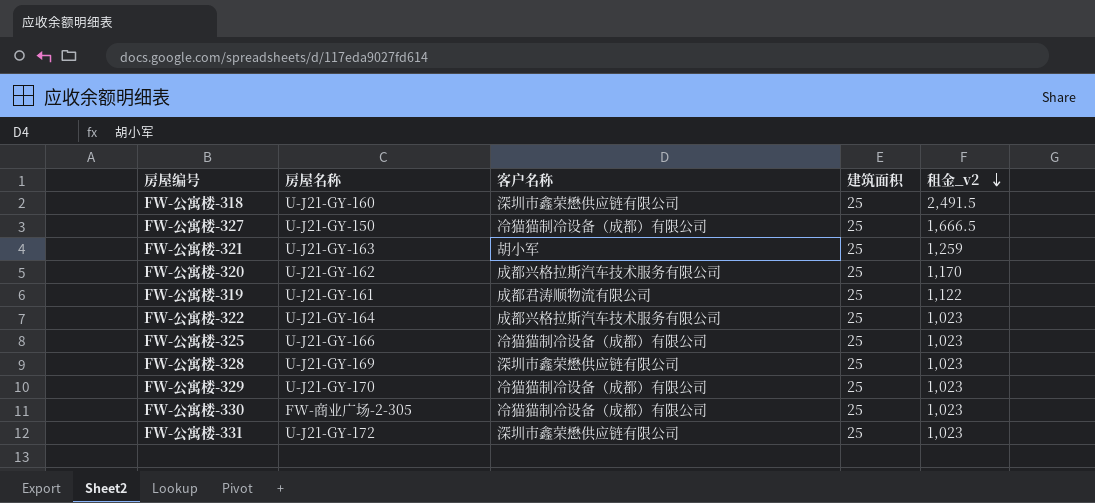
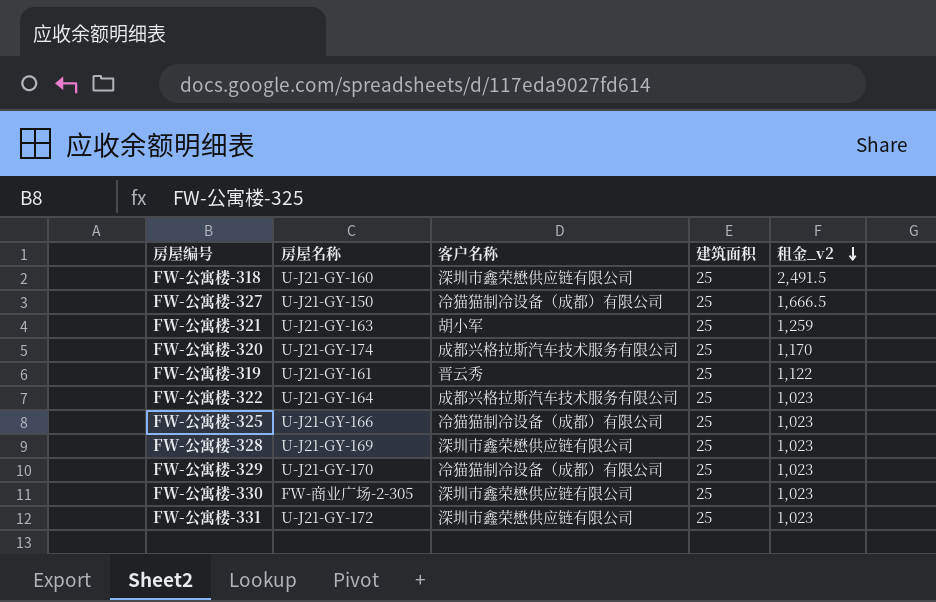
FW-公寓楼-320 | 房屋名称: U-J21-GY-162 -> U-J21-GY-174
FW-公寓楼-319 | 客户名称: 成都君涛顺物流有限公司 -> 晋云秀
FW-公寓楼-330 | 客户名称: 冷猫猫制冷设备（成都）有限公司 -> 深圳市鑫荣懋供应链有限公司

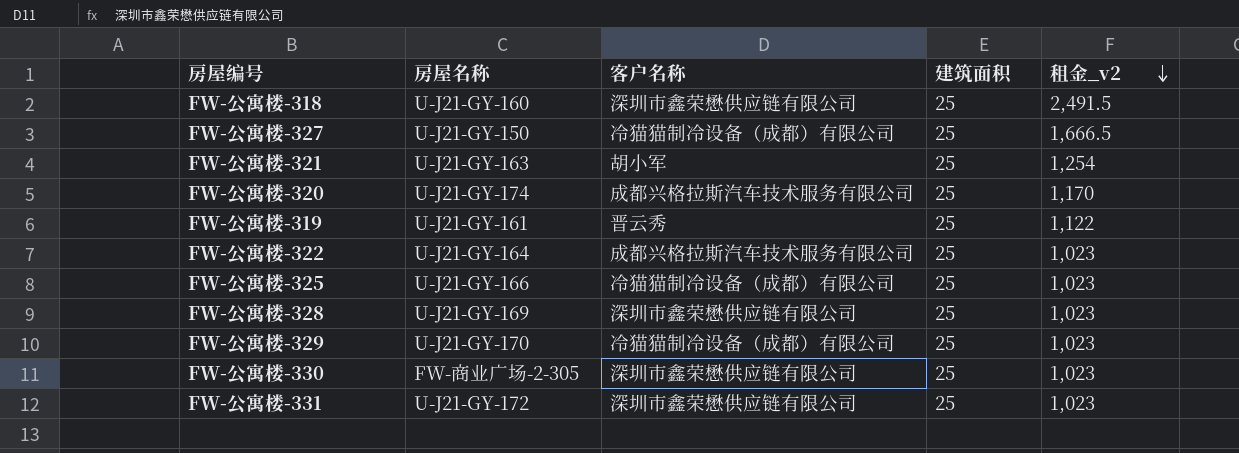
FW-公寓楼-321 | 租金_v2: 1,259 -> 1,254

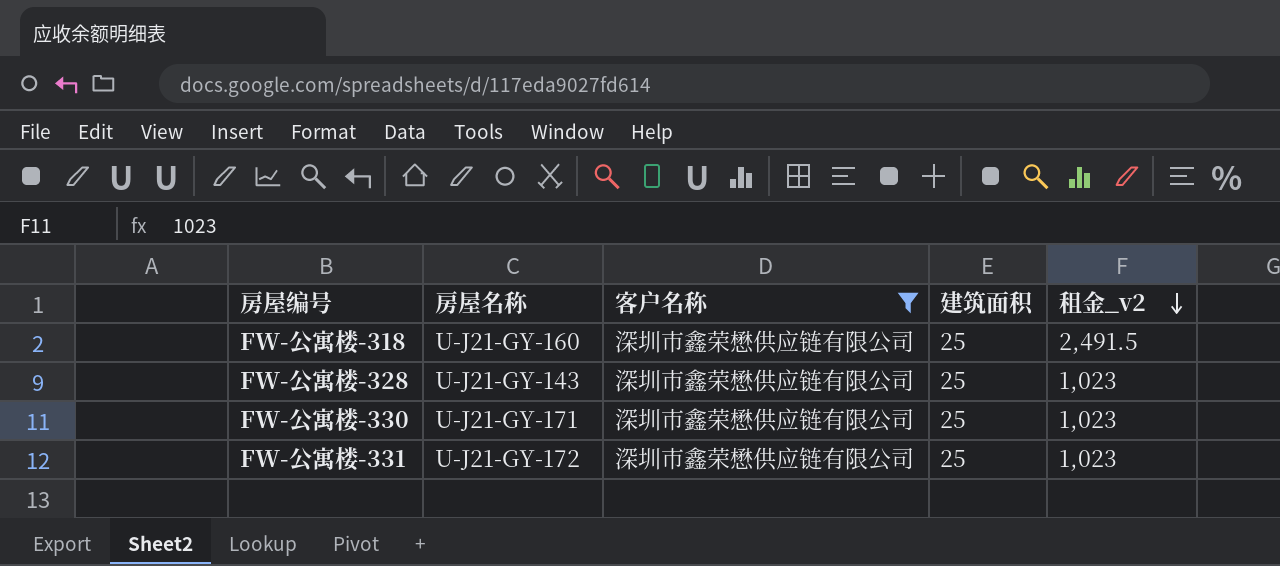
filter: none -> 客户名称 = 深圳市鑫荣懋供应链有限公司
FW-公寓楼-328 | 房屋名称: U-J21-GY-169 -> U-J21-GY-143
FW-公寓楼-330 | 房屋名称: FW-商业广场-2-305 -> U-J21-GY-171

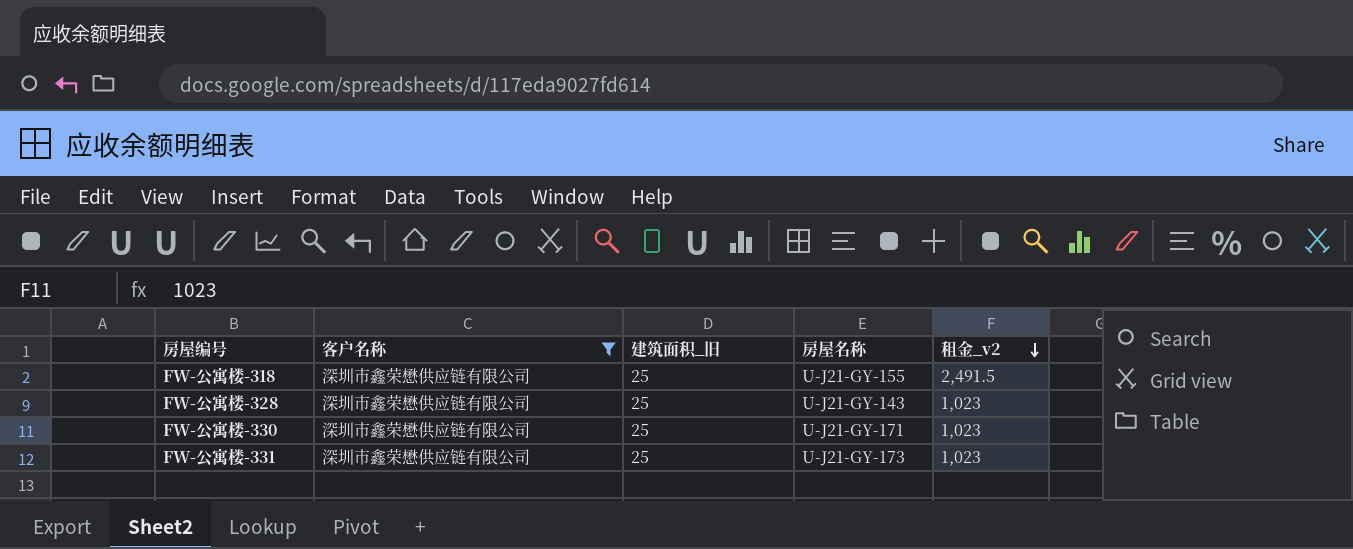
column name: 建筑面积 -> 建筑面积_旧
column 房屋名称 | position: 2 -> 4
FW-公寓楼-318 | 房屋名称: U-J21-GY-160 -> U-J21-GY-155
FW-公寓楼-331 | 房屋名称: U-J21-GY-172 -> U-J21-GY-173

